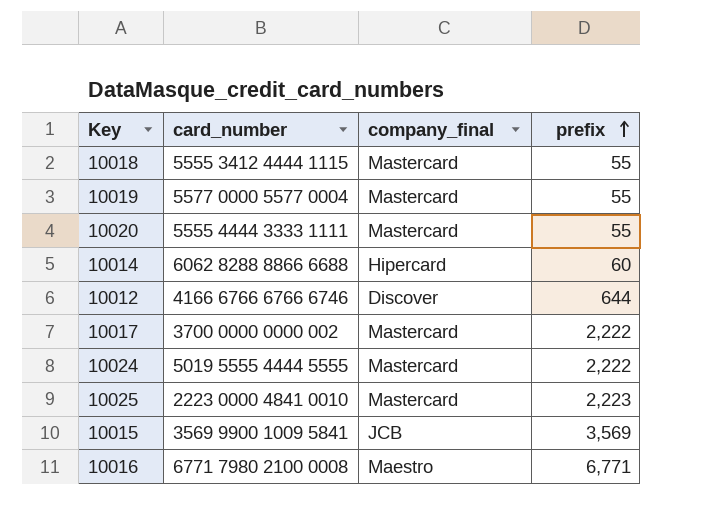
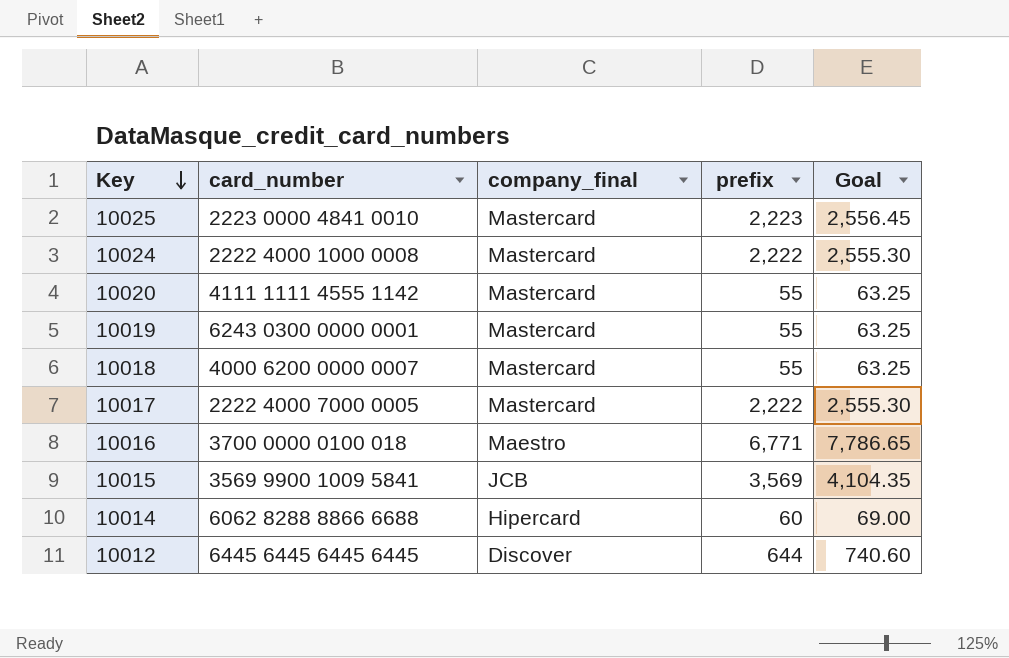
row order: prefix ascending -> Key descending
column Goal | formula: none -> [prefix] * 1.15
10024 | card_number: 5019 5555 4444 5555 -> 2222 4000 1000 0008
10020 | card_number: 5555 4444 3333 1111 -> 4111 1111 4555 1142
10019 | card_number: 5577 0000 5577 0004 -> 6243 0300 0000 0001
10018 | card_number: 5555 3412 4444 1115 -> 4000 6200 0000 0007
10017 | card_number: 3700 0000 0000 002 -> 2222 4000 7000 0005
10016 | card_number: 6771 7980 2100 0008 -> 3700 0000 0100 018
10012 | card_number: 4166 6766 6766 6746 -> 6445 6445 6445 6445

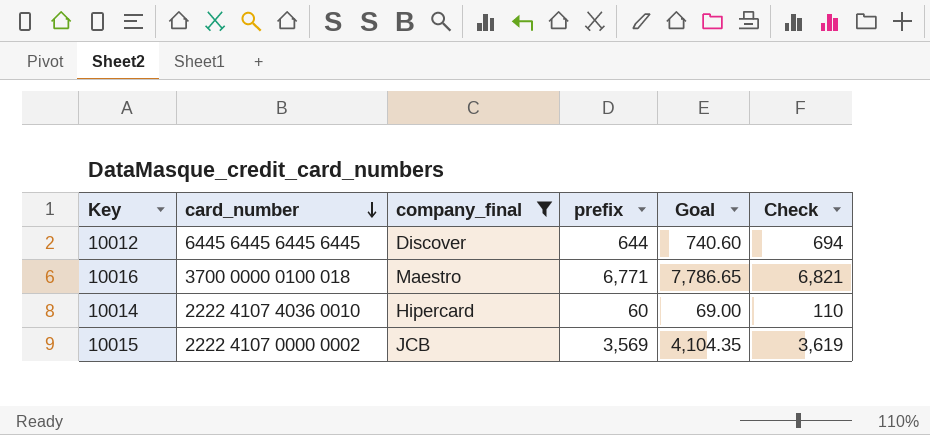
filter: none -> company_final != Mastercard
row order: Key descending -> card_number descending
column Check | formula: none -> [prefix] + 50
10014 | card_number: 6062 8288 8866 6688 -> 2222 4107 4036 0010
10015 | card_number: 3569 9900 1009 5841 -> 2222 4107 0000 0002

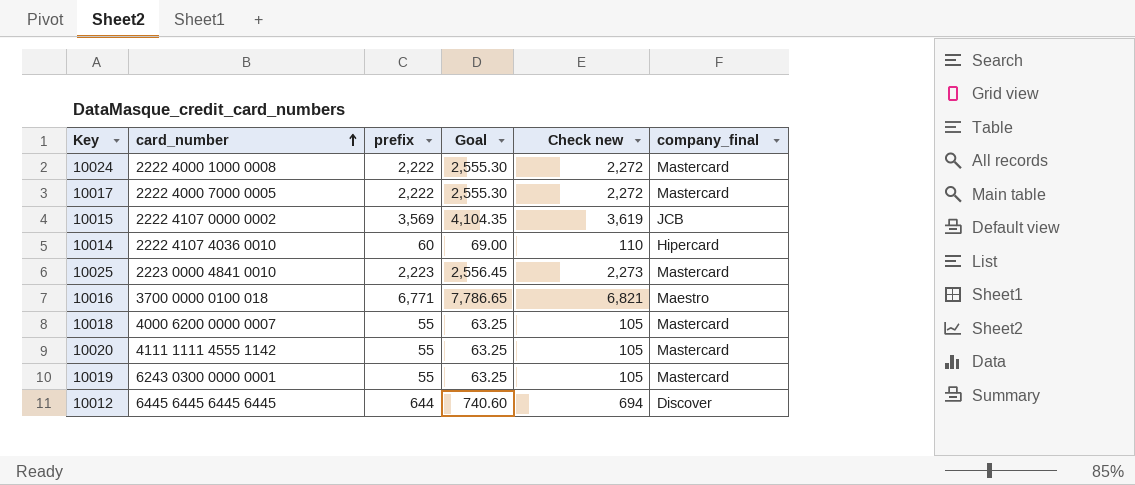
filter: company_final != Mastercard -> none
row order: card_number descending -> card_number ascending
column name: Check -> Check new
column company_final | position: 3 -> 6

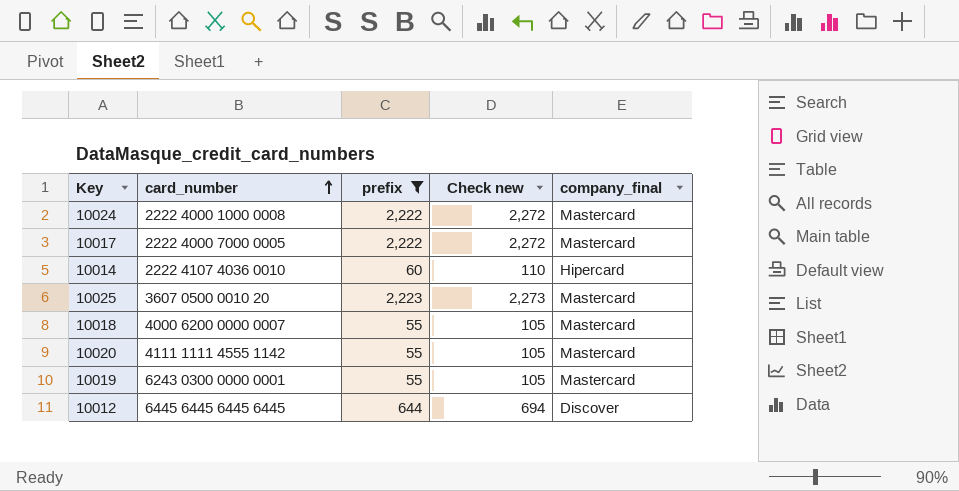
filter: none -> prefix <= 2,223
column Goal | formula: [prefix] * 1.15 -> none
10025 | card_number: 2223 0000 4841 0010 -> 3607 0500 0010 20

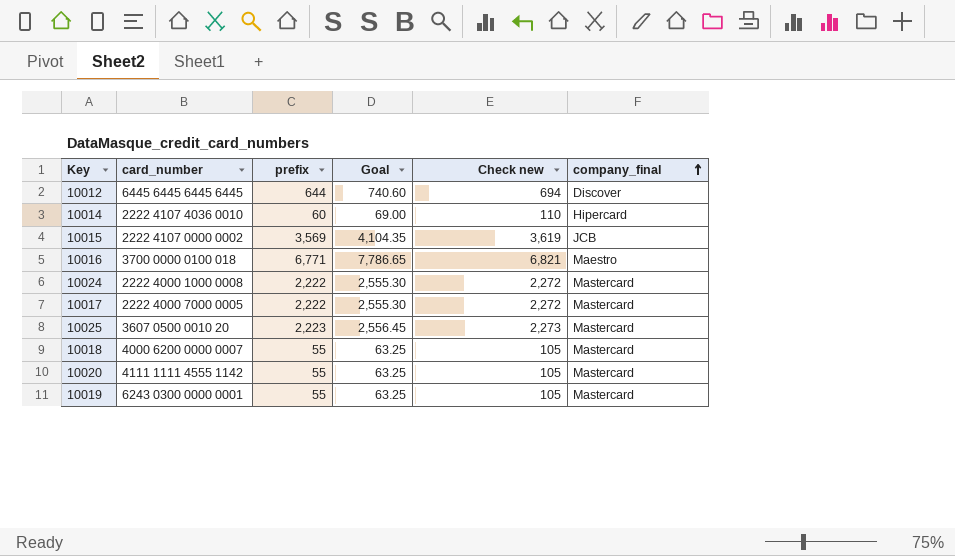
filter: prefix <= 2,223 -> none
row order: card_number ascending -> company_final ascending
column Goal | formula: none -> [prefix] * 1.15

